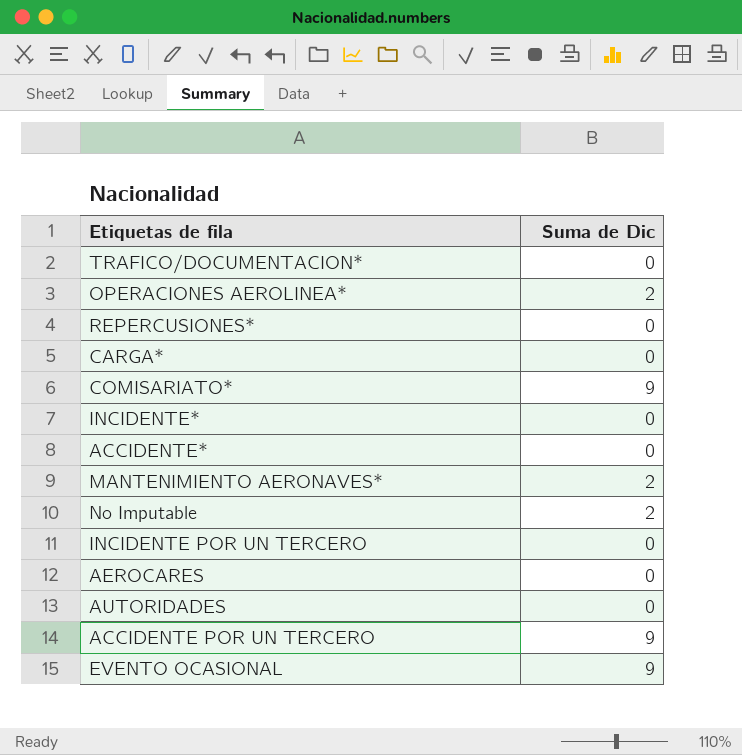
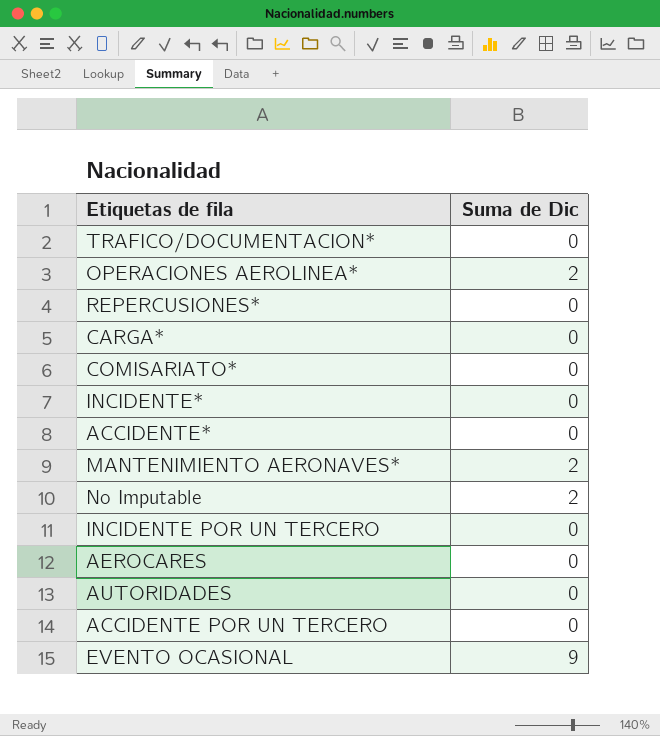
COMISARIATO* | Suma de Dic: 9 -> 0
ACCIDENTE POR UN TERCERO | Suma de Dic: 9 -> 0

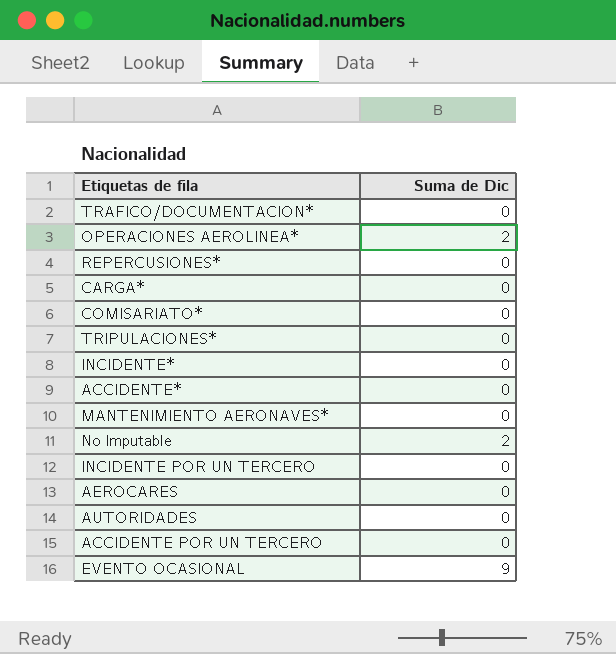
row TRIPULACIONES*: none -> 0
MANTENIMIENTO AERONAVES* | Suma de Dic: 2 -> 0

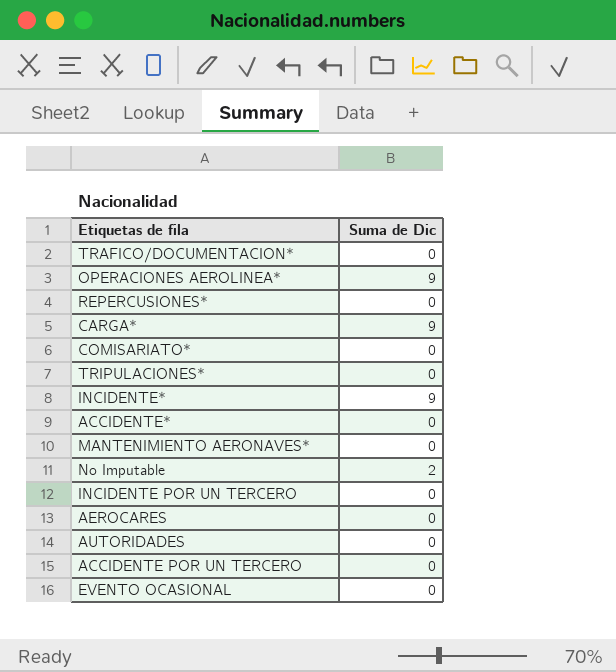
OPERACIONES AEROLINEA* | Suma de Dic: 2 -> 9
CARGA* | Suma de Dic: 0 -> 9
INCIDENTE* | Suma de Dic: 0 -> 9
EVENTO OCASIONAL | Suma de Dic: 9 -> 0

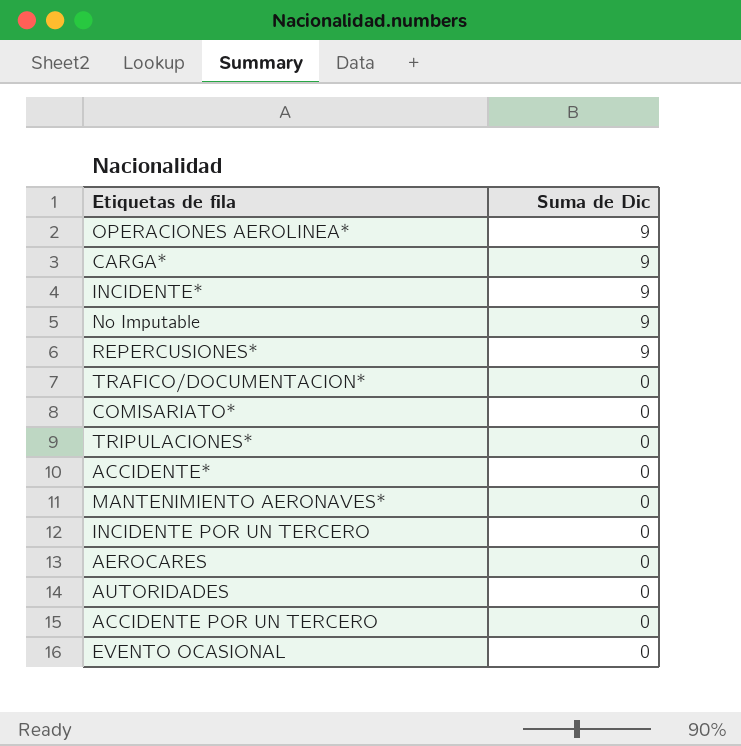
row order: none -> Suma de Dic descending
No Imputable | Suma de Dic: 2 -> 9
REPERCUSIONES* | Suma de Dic: 0 -> 9

